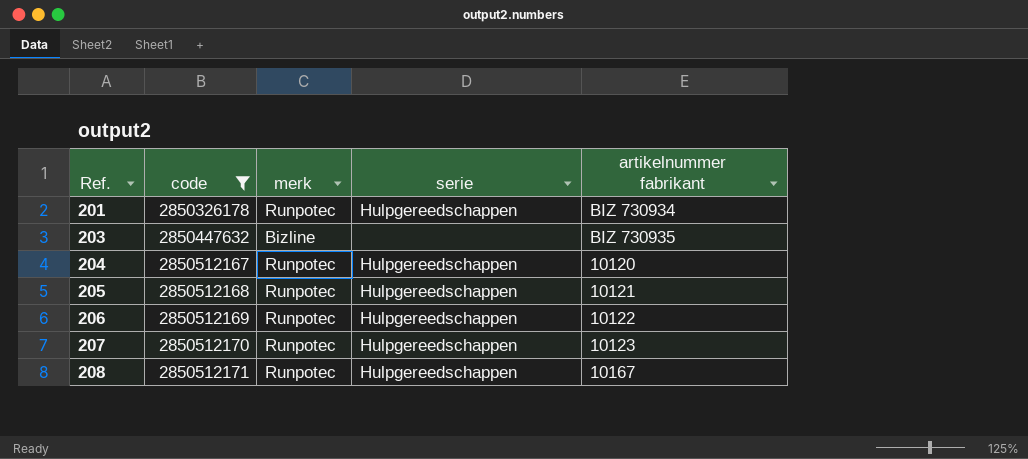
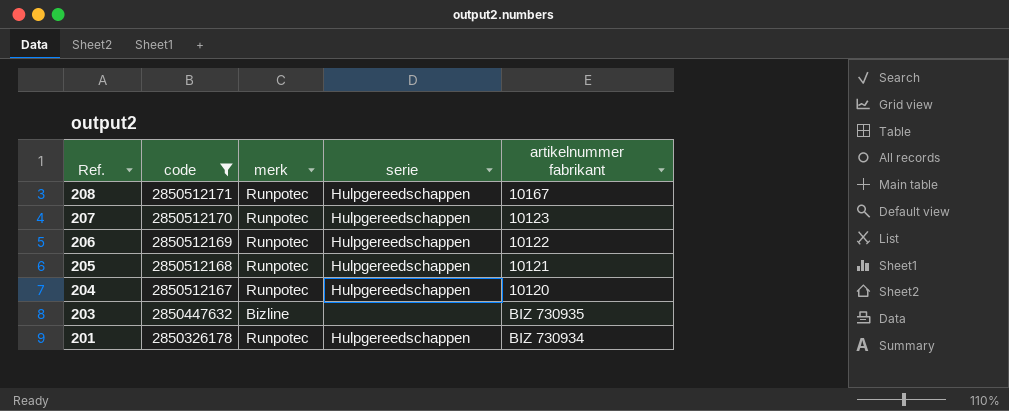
row order: Ref. ascending -> Ref. descending

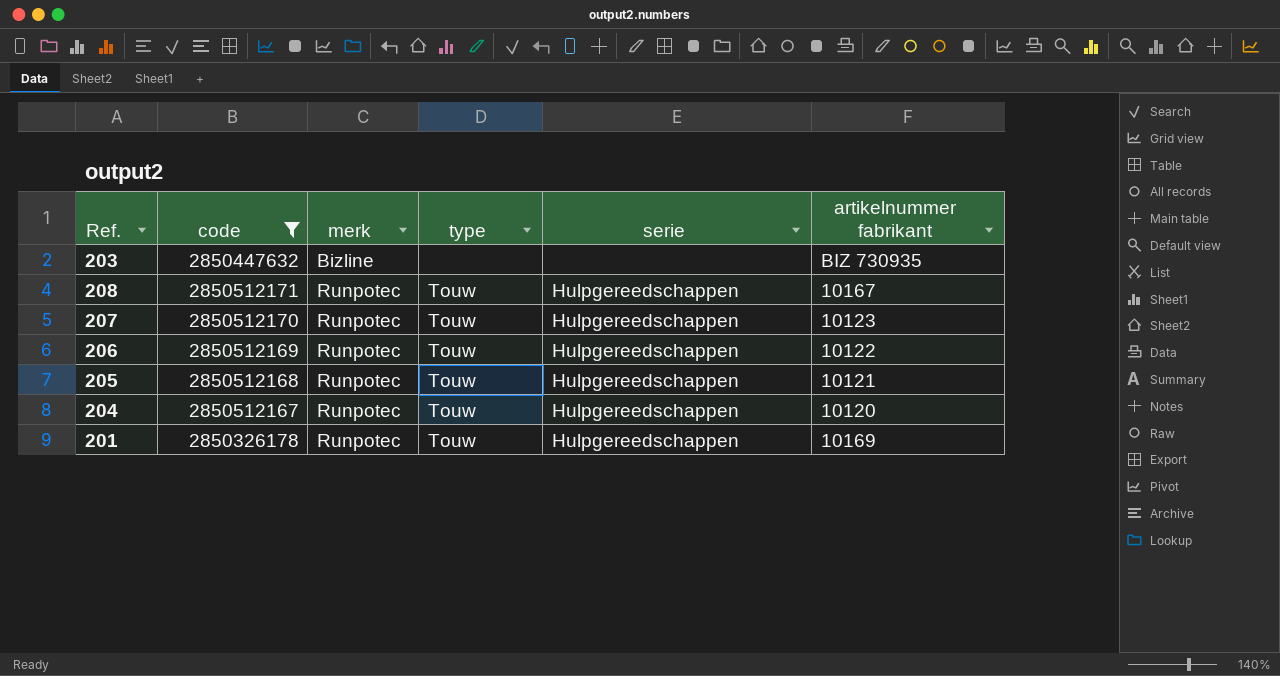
row order: Ref. descending -> merk ascending
column type | position: none -> 4
201 | artikelnummer fabrikant: BIZ 730934 -> 10169

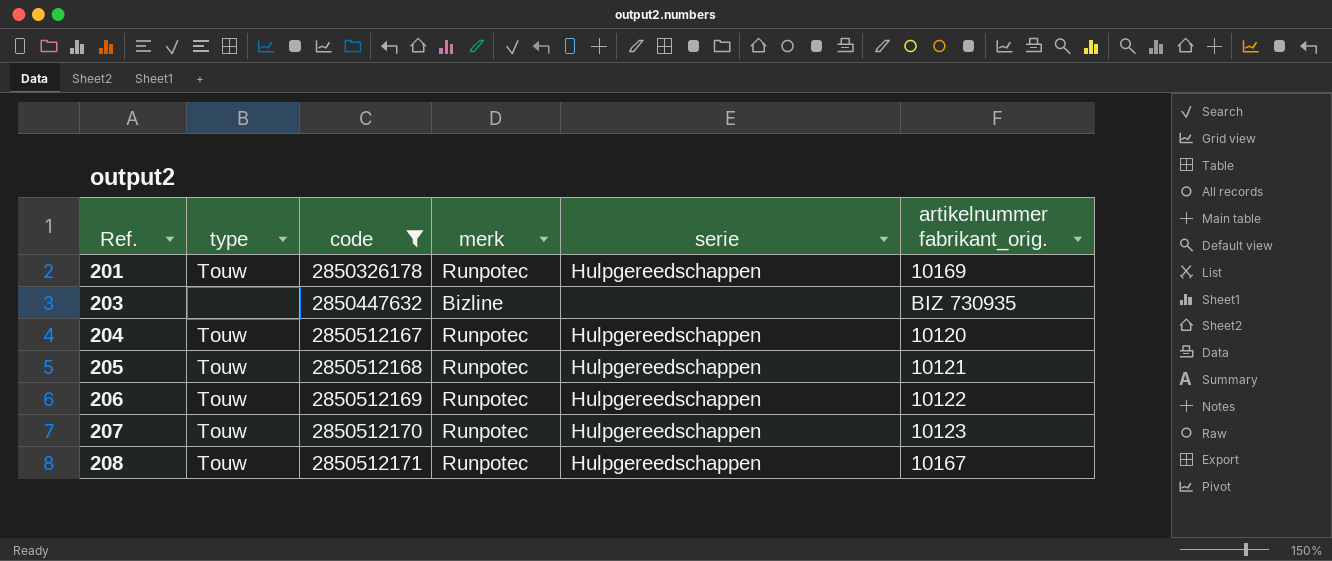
row order: merk ascending -> Ref. ascending
column type | position: 4 -> 2
column name: artikelnummer fabrikant -> artikelnummer fabrikant_orig.

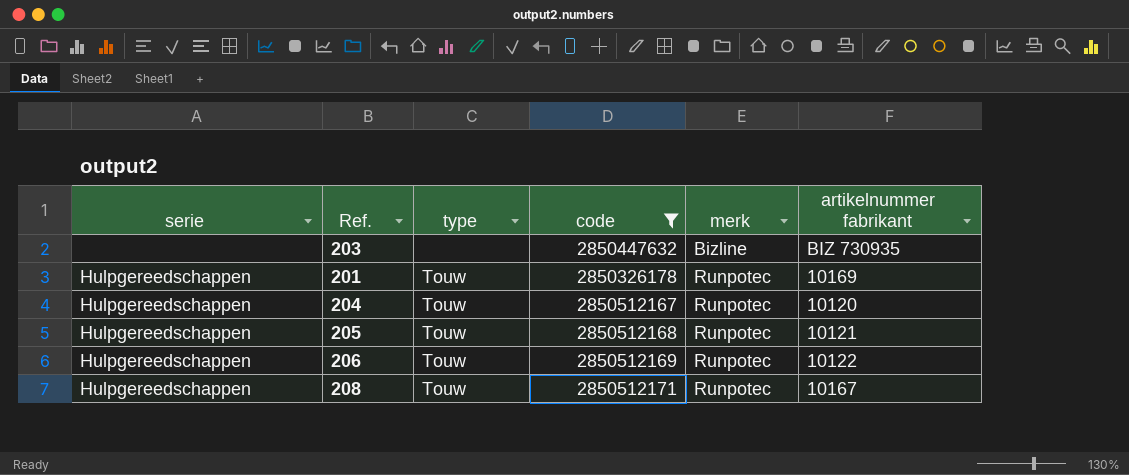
row order: Ref. ascending -> merk ascending
column serie | position: 5 -> 1
column name: artikelnummer fabrikant_orig. -> artikelnummer fabrikant
row 207: Touw | 2850512170 | Runpotec | Hulpgereedschappen | 10123 -> none

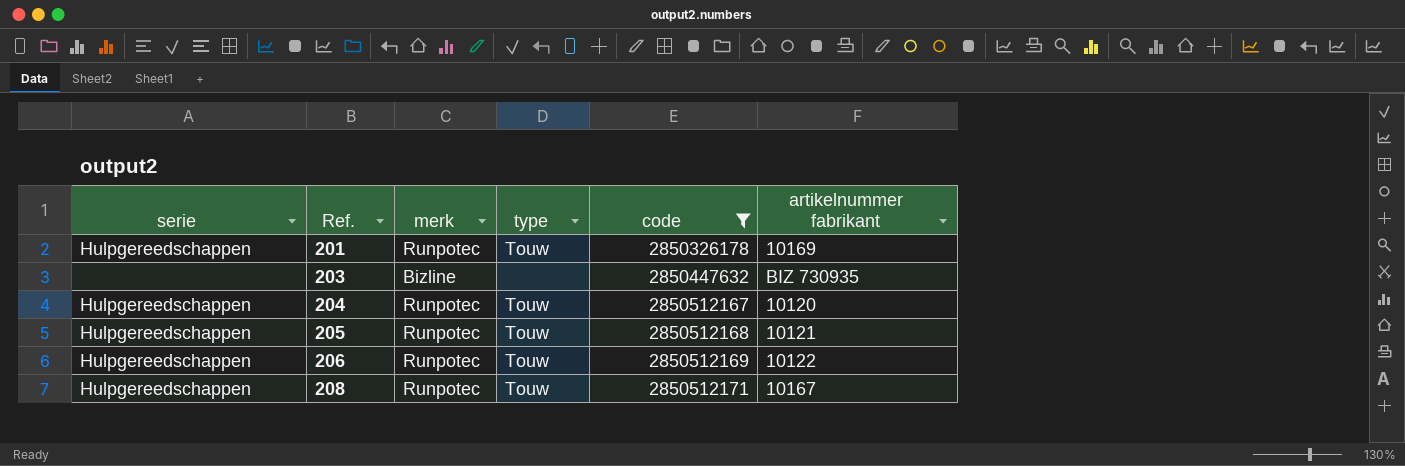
row order: merk ascending -> Ref. ascending
column merk | position: 5 -> 3

